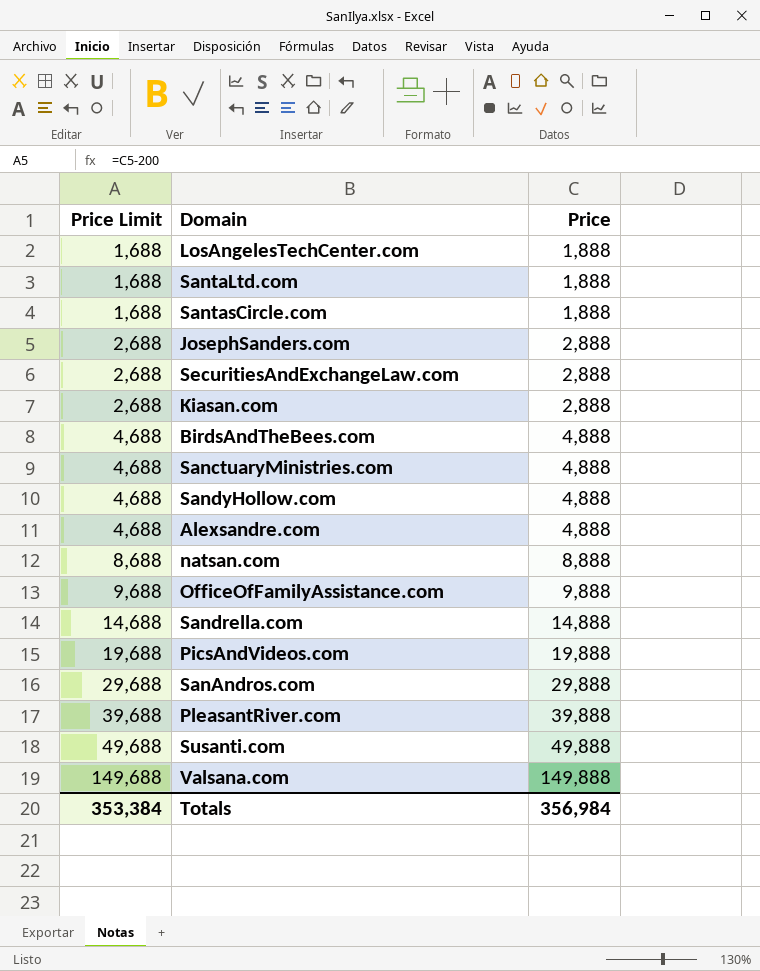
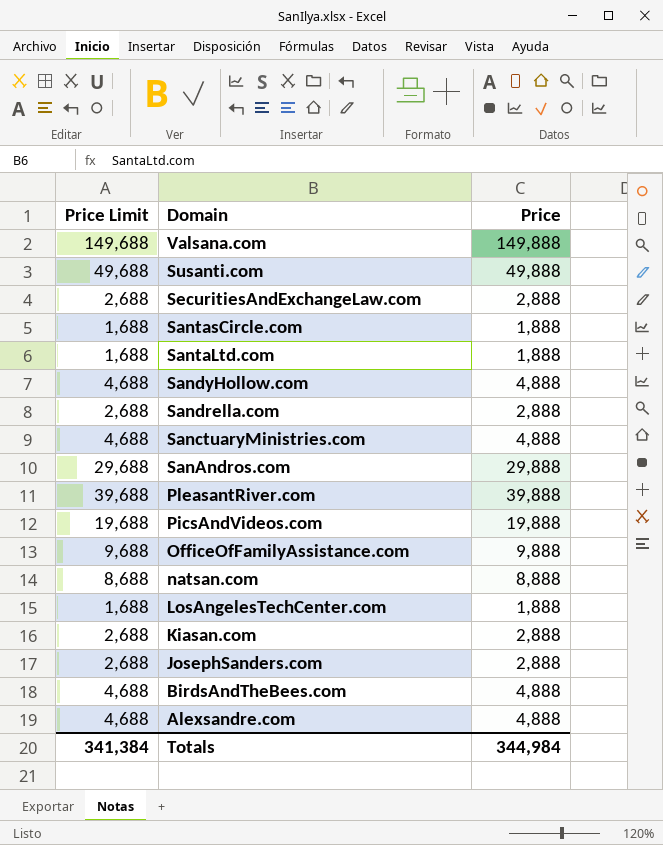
row order: Price Limit ascending -> Domain descending
Sandrella.com | Price Limit: 14,688 -> 2,688
Sandrella.com | Price: 14,888 -> 2,888
Totals | Price Limit: 353,384 -> 341,384
Totals | Price: 356,984 -> 344,984

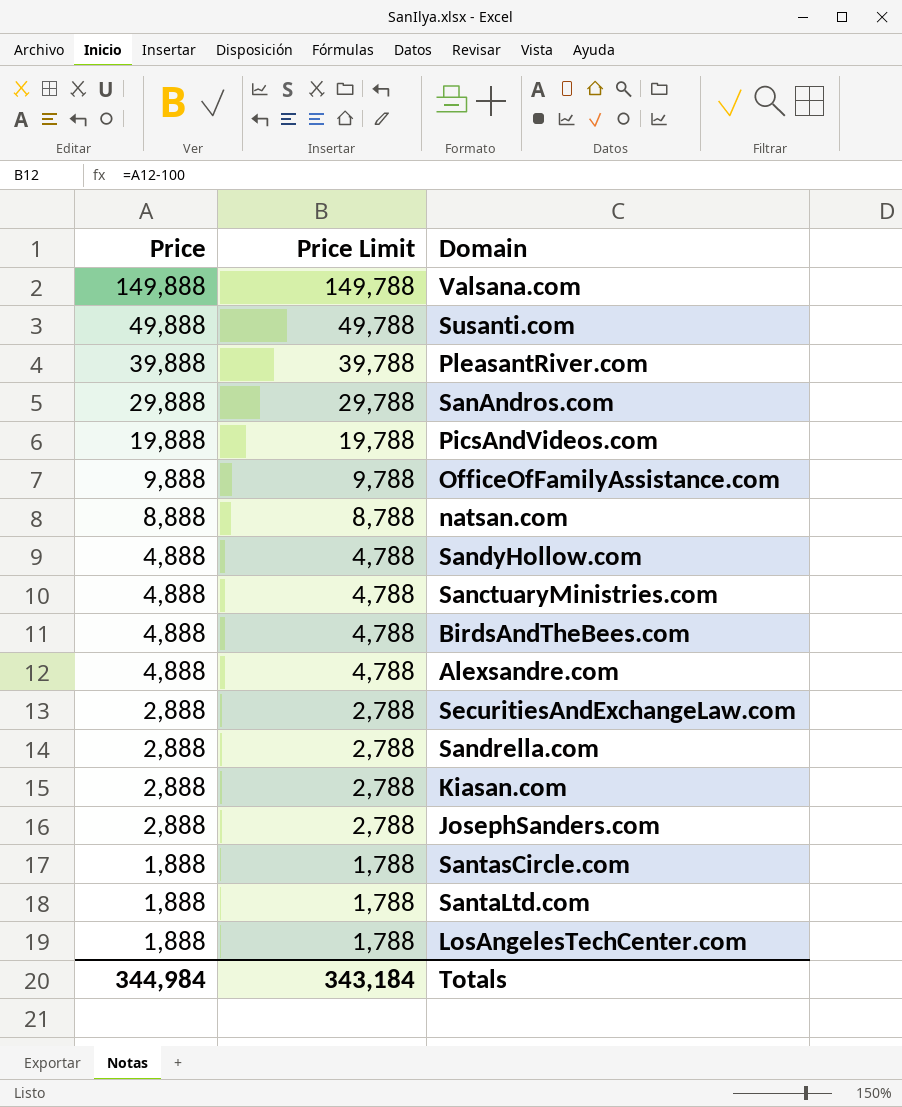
row order: Domain descending -> Price descending
column Price | position: 3 -> 1
column Price Limit | formula: [Price] - 200 -> [Price] - 100
Totals | Price Limit: 341,384 -> 343,184

